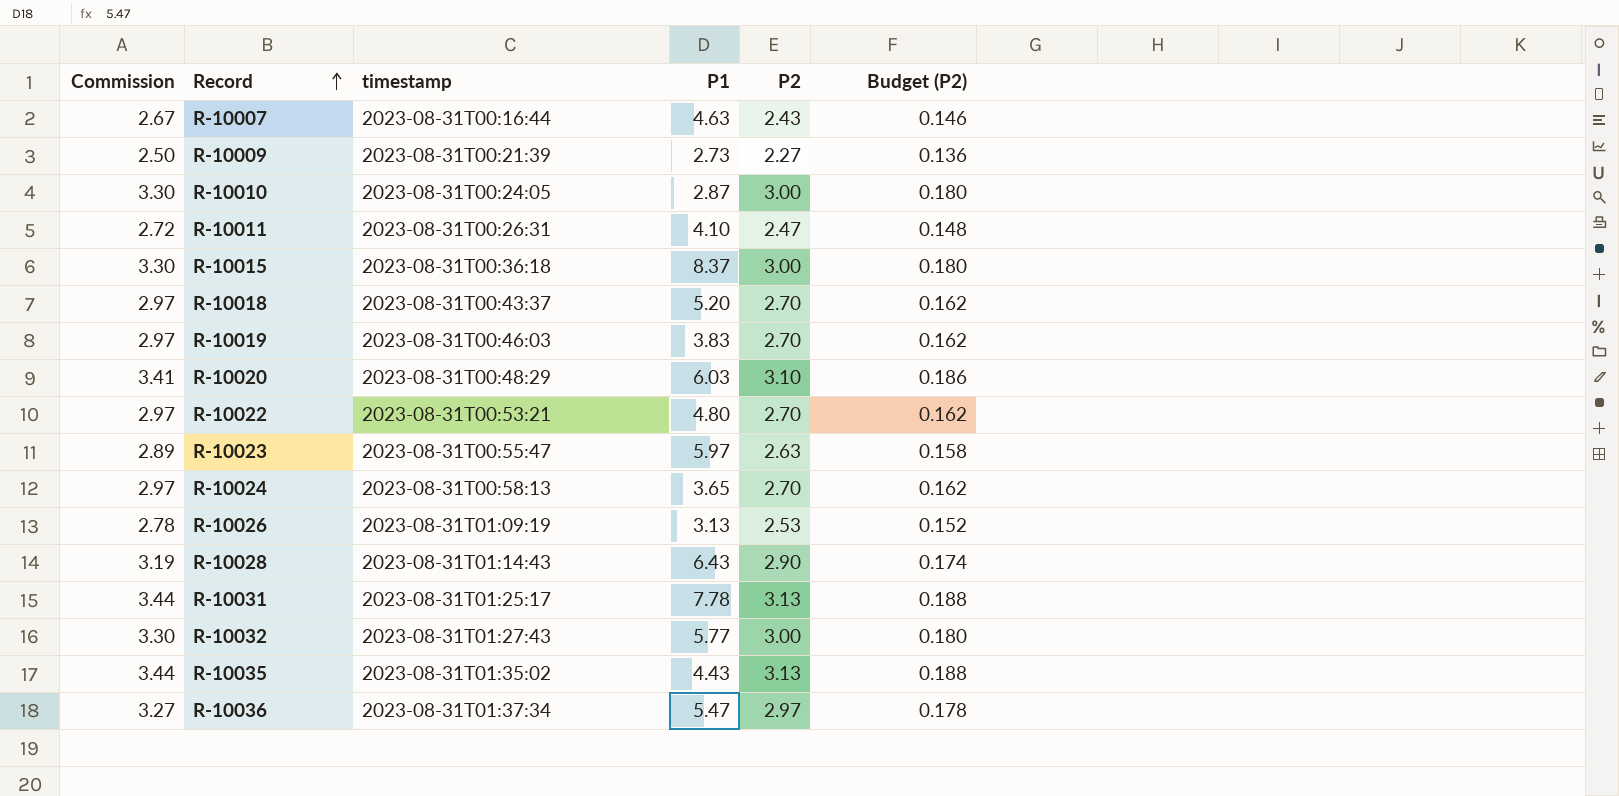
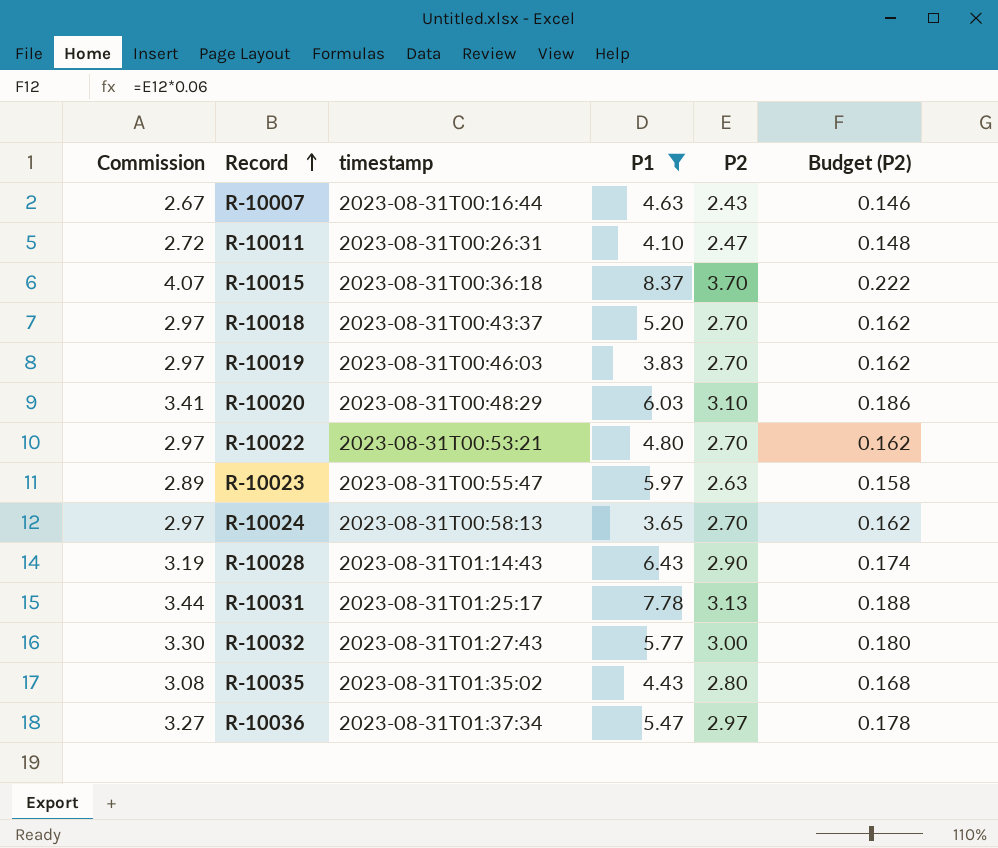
filter: none -> P1 >= 3.65
R-10015 | Commission: 3.30 -> 4.07
R-10015 | P2: 3.00 -> 3.70
R-10015 | Budget (P2): 0.180 -> 0.222
R-10035 | Commission: 3.44 -> 3.08
R-10035 | P2: 3.13 -> 2.80
R-10035 | Budget (P2): 0.188 -> 0.168

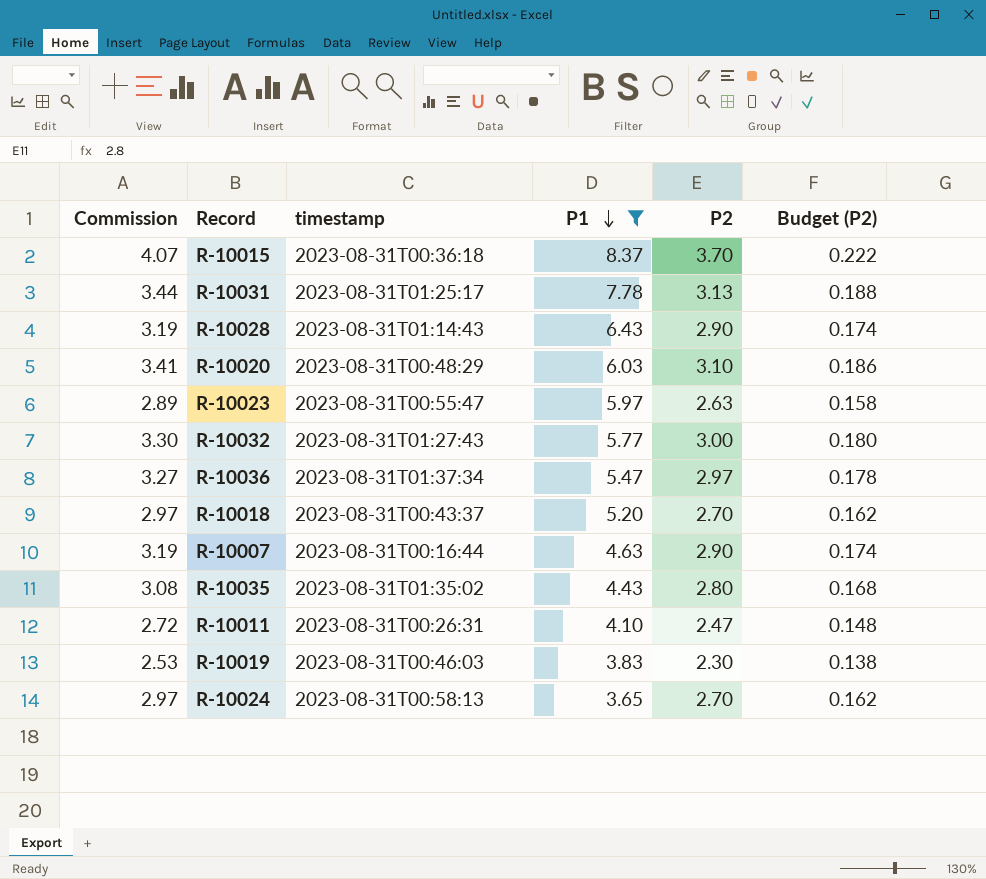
row order: Record ascending -> P1 descending
row R-10022: 2.97 | 2023-08-31T00:53:21 | 4.80 | 2.70 | 0.162 -> none
R-10007 | Commission: 2.67 -> 3.19
R-10007 | P2: 2.43 -> 2.90
R-10007 | Budget (P2): 0.146 -> 0.174
R-10019 | Commission: 2.97 -> 2.53
R-10019 | P2: 2.70 -> 2.30
R-10019 | Budget (P2): 0.162 -> 0.138

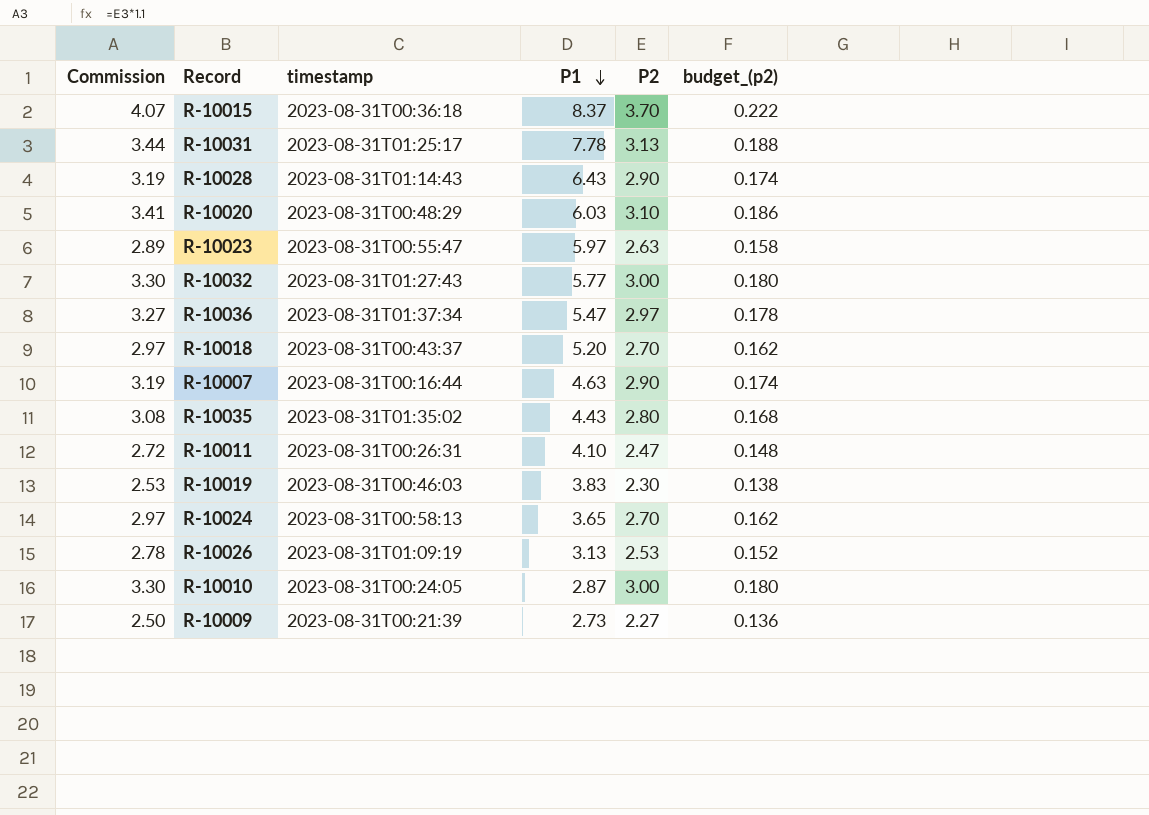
filter: P1 >= 3.65 -> none
column name: Budget (P2) -> budget_(p2)

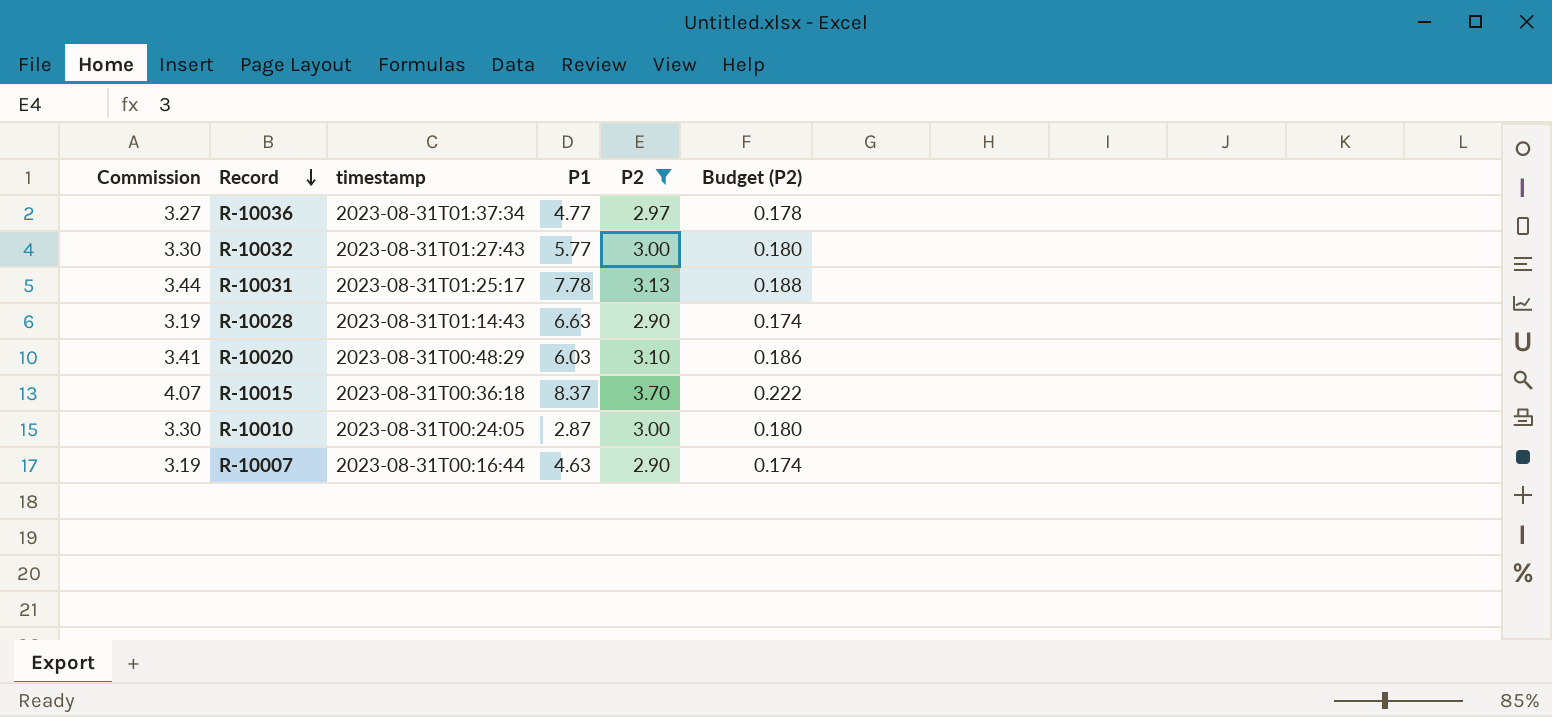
filter: none -> P2 >= 2.90
row order: P1 descending -> Record descending
column name: budget_(p2) -> Budget (P2)
R-10036 | P1: 5.47 -> 4.77
R-10028 | P1: 6.43 -> 6.63

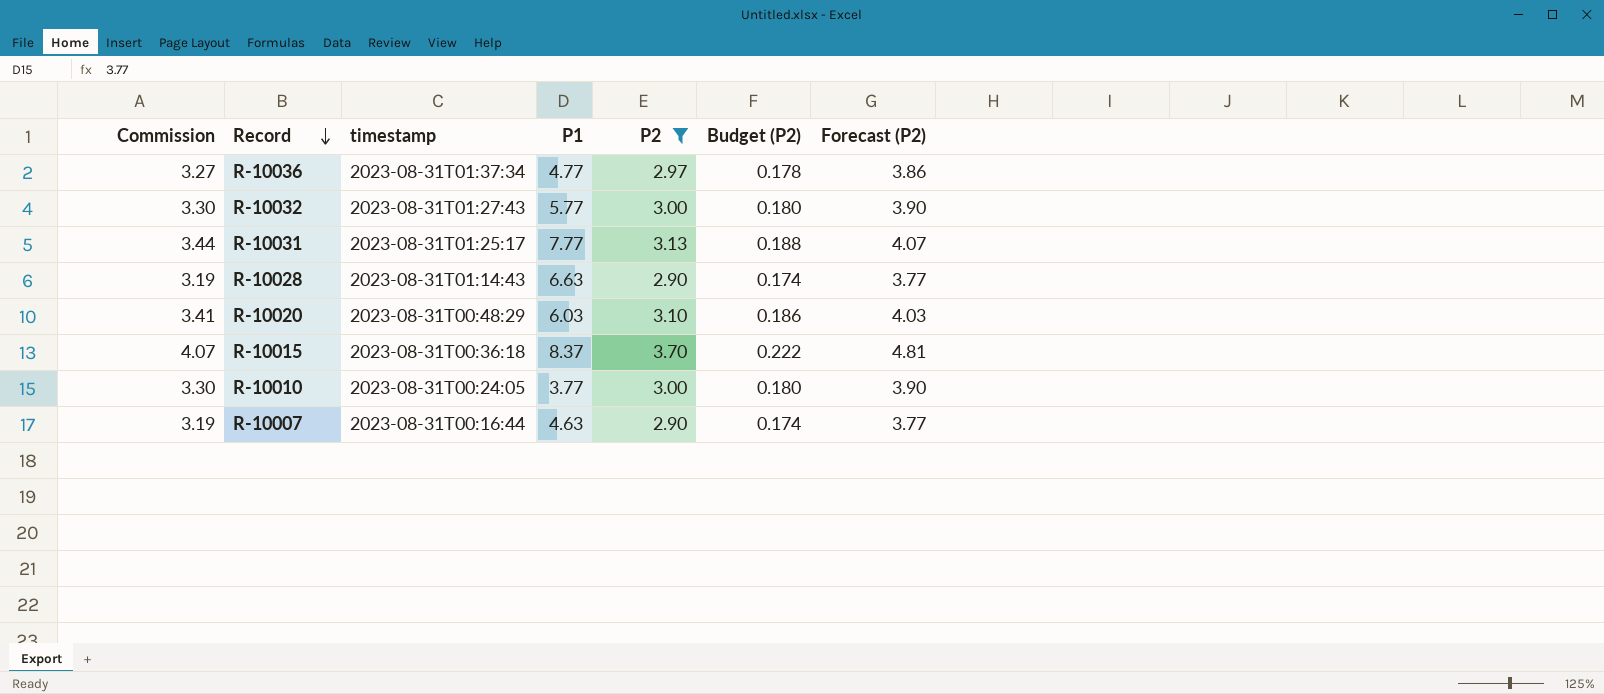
column Forecast (P2) | formula: none -> [P2] * 1.3
R-10031 | P1: 7.78 -> 7.77
R-10010 | P1: 2.87 -> 3.77

